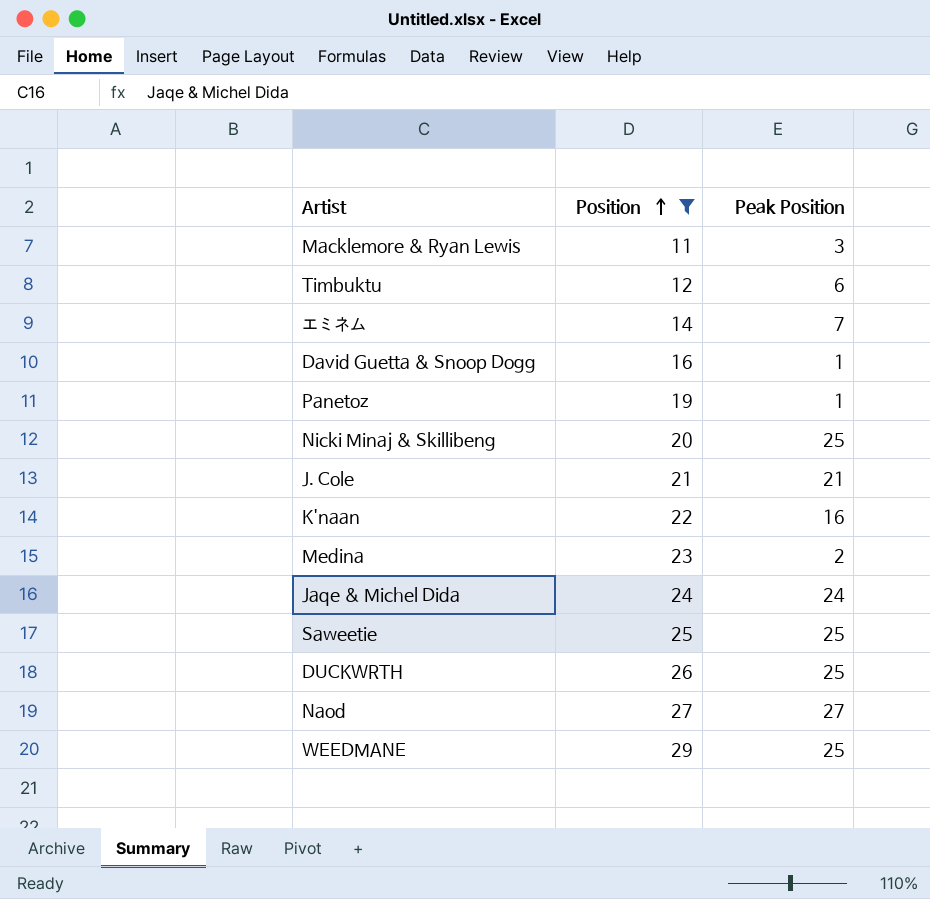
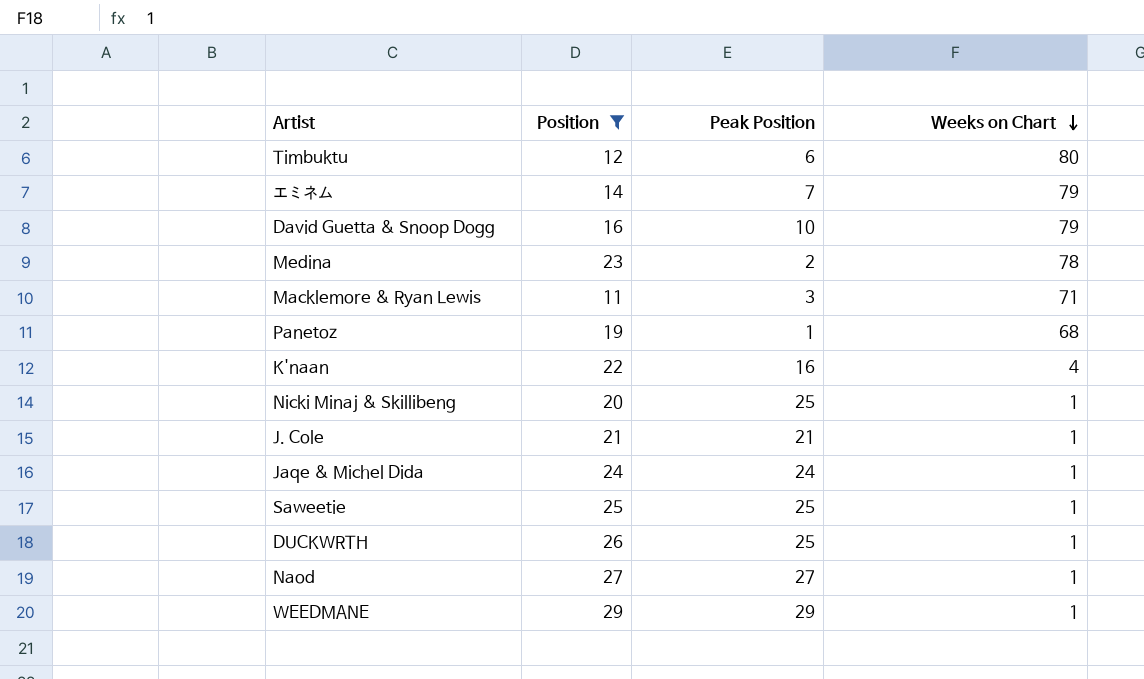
row order: Position ascending -> Weeks on Chart descending
column Weeks on Chart | position: none -> 4
David Guetta & Snoop Dogg | Peak Position: 1 -> 10
WEEDMANE | Peak Position: 25 -> 29

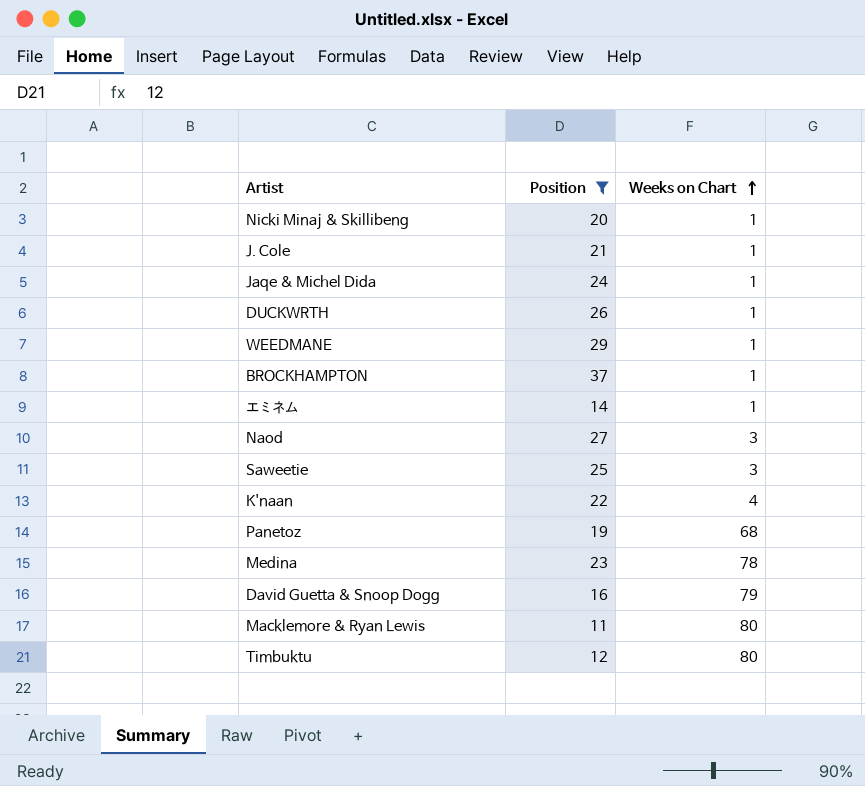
row order: Weeks on Chart descending -> Weeks on Chart ascending
column Peak Position | position: 3 -> none
row BROCKHAMPTON: none -> 37 | 1
エミネム | Weeks on Chart: 79 -> 1
Naod | Weeks on Chart: 1 -> 3
Saweetie | Weeks on Chart: 1 -> 3
Macklemore & Ryan Lewis | Weeks on Chart: 71 -> 80

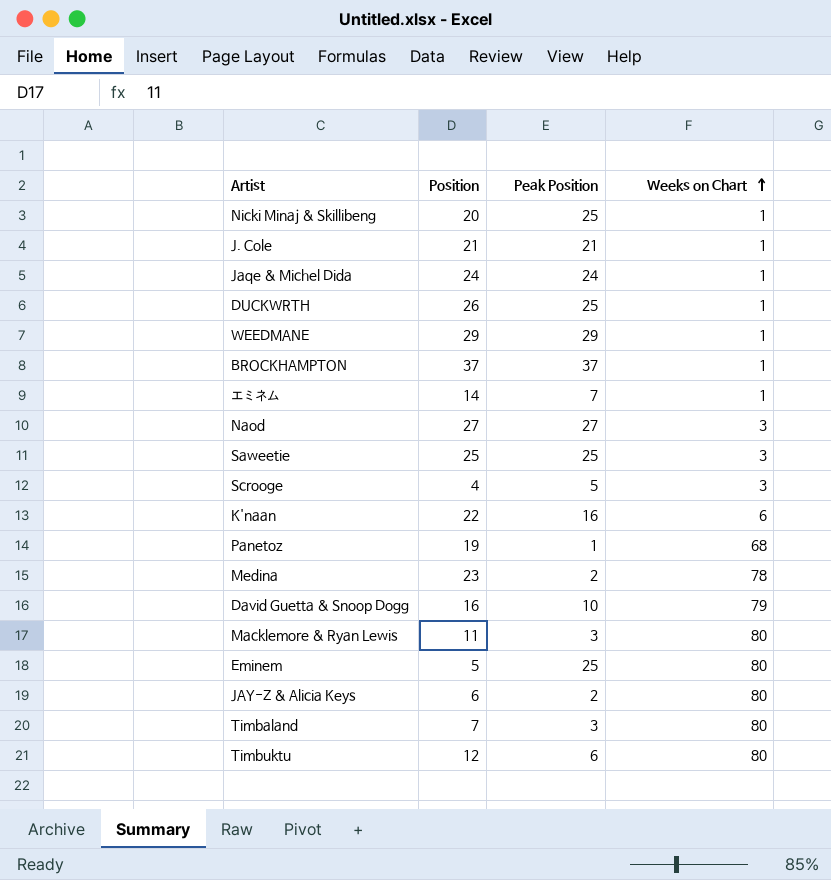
filter: Position >= 11 -> none
column Peak Position | position: none -> 3
K'naan | Weeks on Chart: 4 -> 6

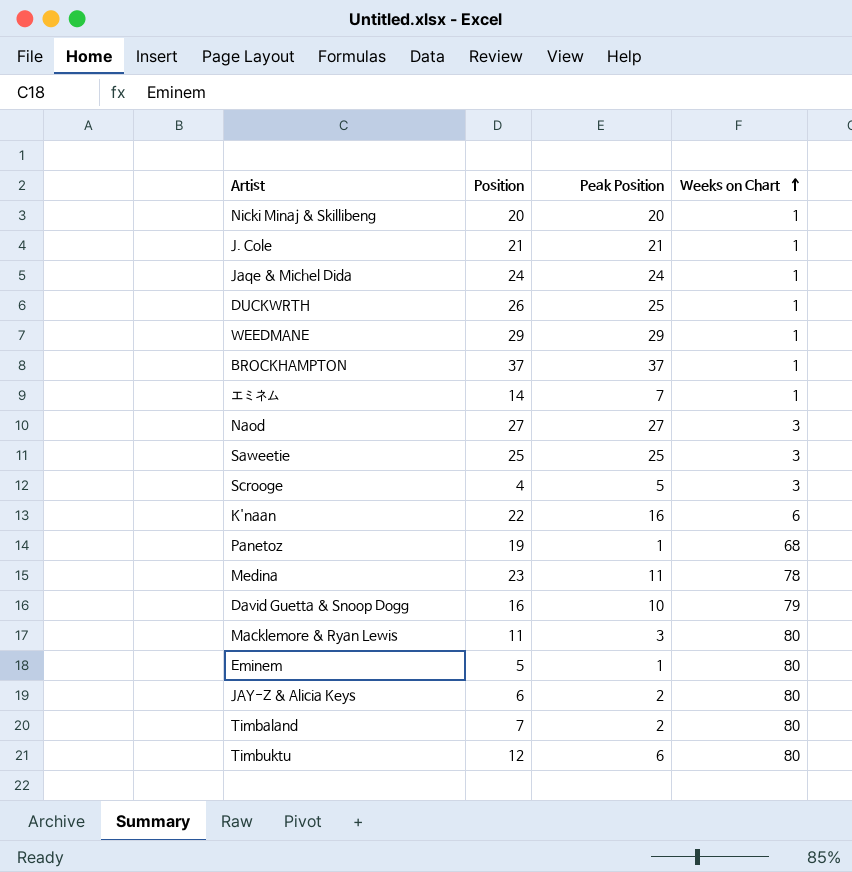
Nicki Minaj & Skillibeng | Peak Position: 25 -> 20
Medina | Peak Position: 2 -> 11
Eminem | Peak Position: 25 -> 1
Timbaland | Peak Position: 3 -> 2

